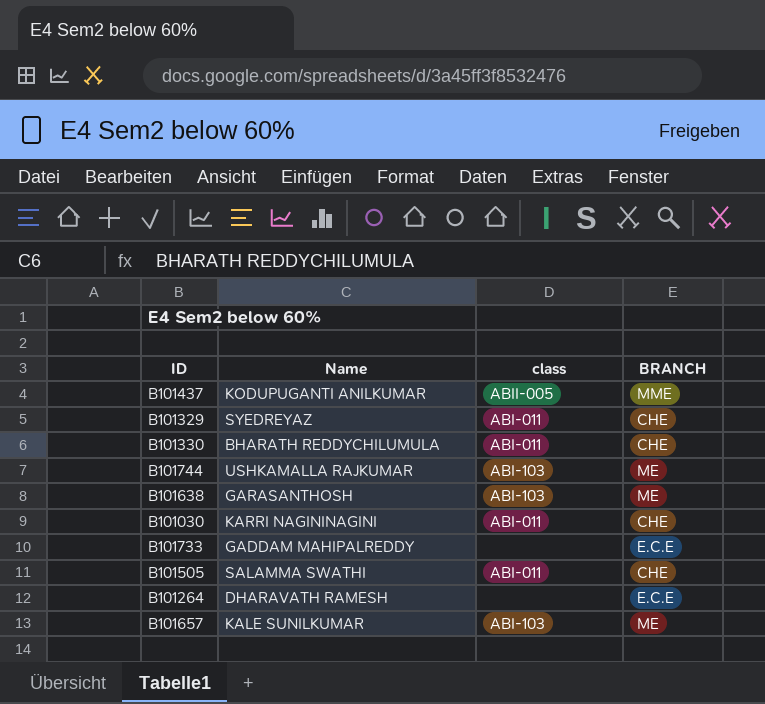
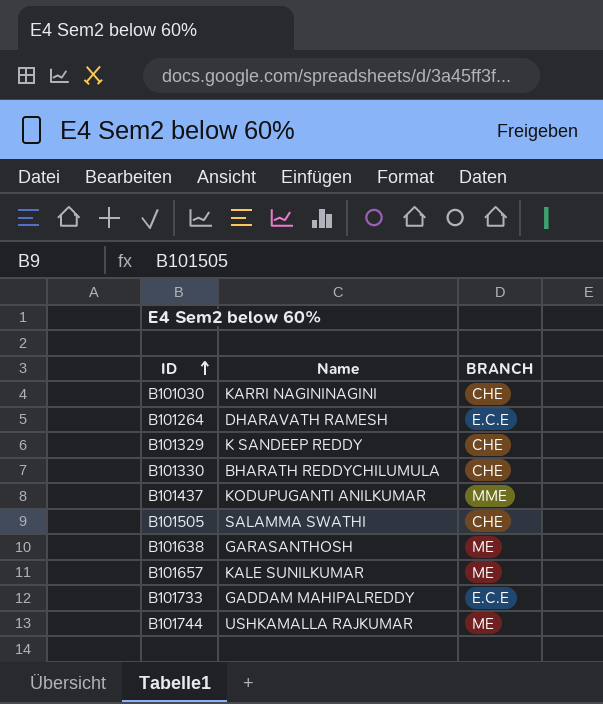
row order: none -> ID ascending
column class | position: 3 -> none
B101329 | Name: SYEDREYAZ -> K SANDEEP REDDY

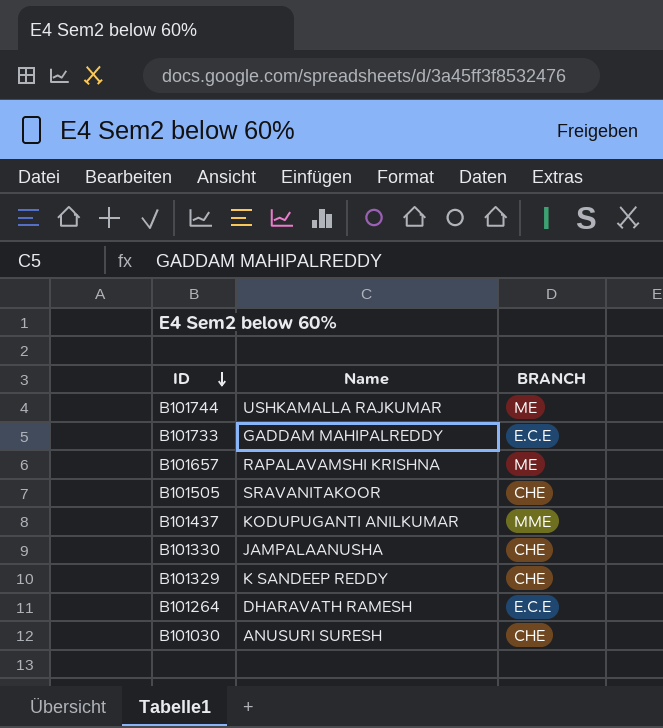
row order: ID ascending -> ID descending
row B101638: GARASANTHOSH | ME -> none
B101657 | Name: KALE SUNILKUMAR -> RAPALAVAMSHI KRISHNA
B101505 | Name: SALAMMA SWATHI -> SRAVANITAKOOR
B101330 | Name: BHARATH REDDYCHILUMULA -> JAMPALAANUSHA
B101030 | Name: KARRI NAGININAGINI -> ANUSURI SURESH

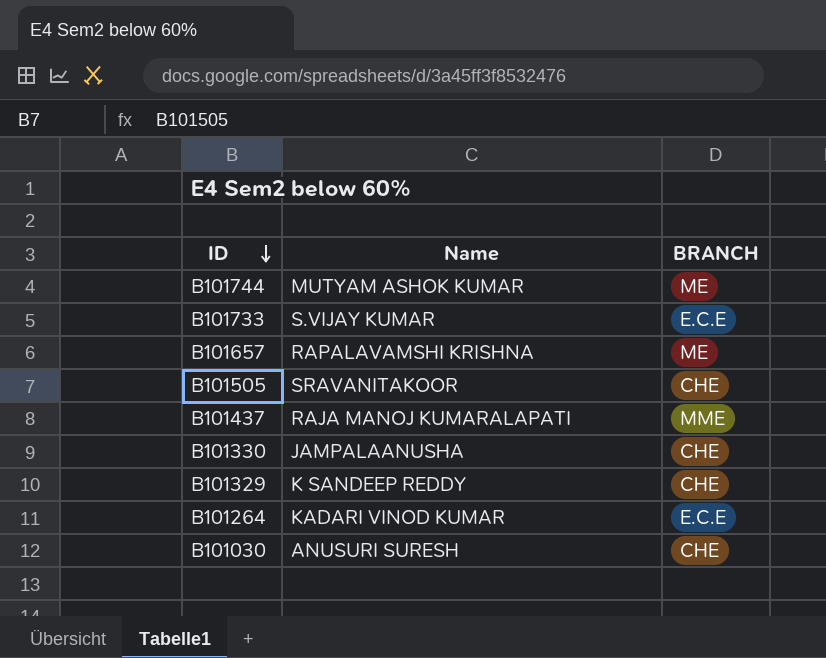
B101744 | Name: USHKAMALLA RAJKUMAR -> MUTYAM ASHOK KUMAR
B101733 | Name: GADDAM MAHIPALREDDY -> S.VIJAY KUMAR
B101437 | Name: KODUPUGANTI ANILKUMAR -> RAJA MANOJ KUMARALAPATI
B101264 | Name: DHARAVATH RAMESH -> KADARI VINOD KUMAR

